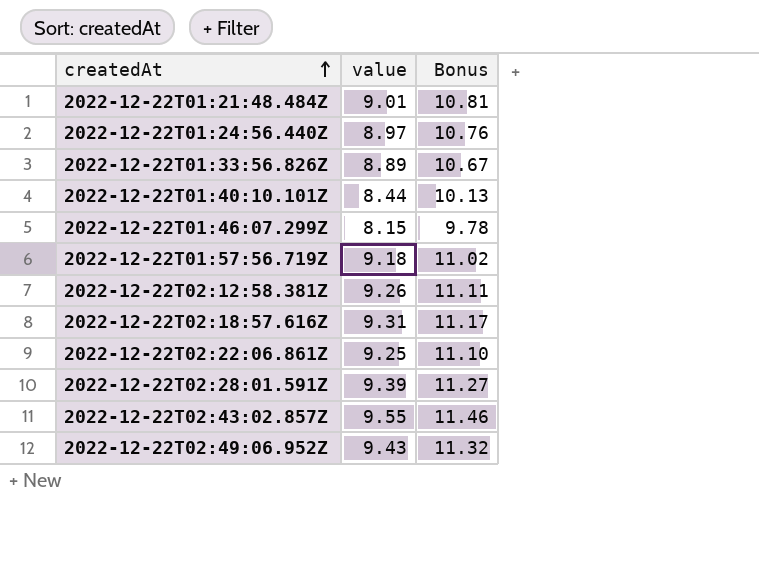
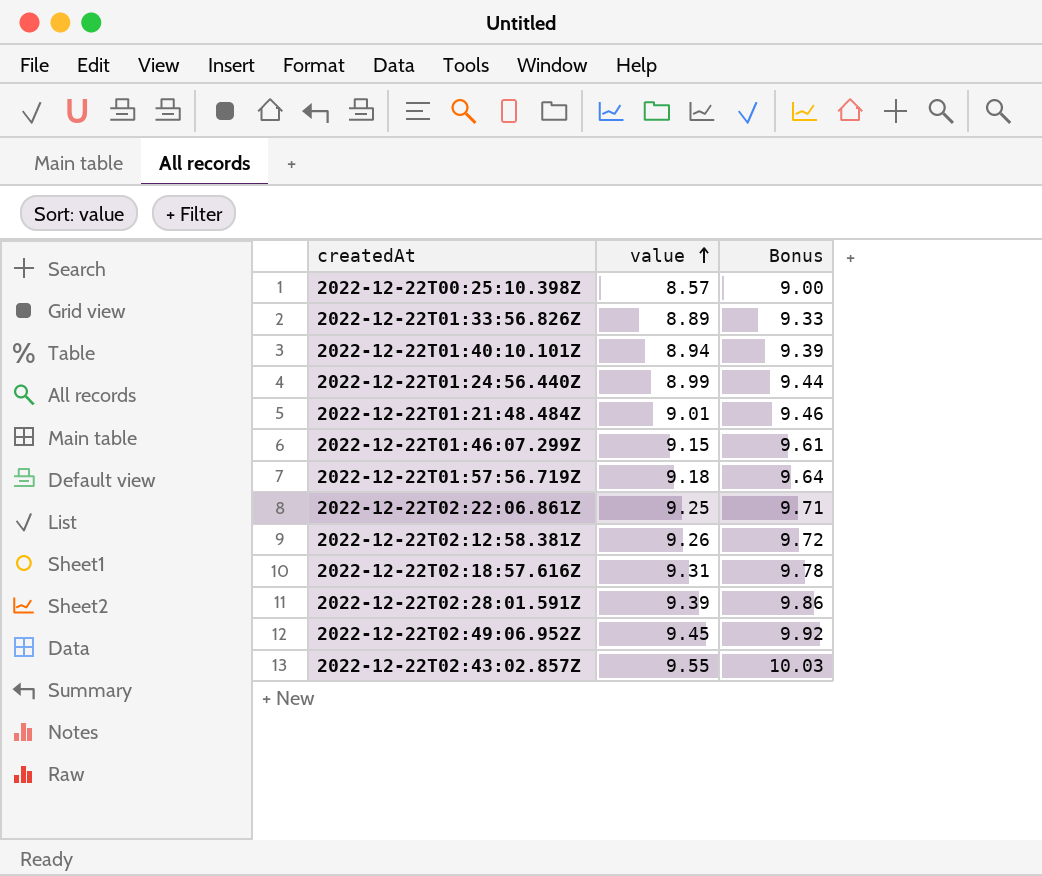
row order: createdAt ascending -> value ascending
column Bonus | formula: [value] * 1.2 -> [value] * 1.05
row 2022-12-22T00:25:10.398Z: none -> 8.57 | 9.00
2022-12-22T01:40:10.101Z | value: 8.44 -> 8.94
2022-12-22T01:24:56.440Z | value: 8.97 -> 8.99
2022-12-22T01:46:07.299Z | value: 8.15 -> 9.15
2022-12-22T02:49:06.952Z | value: 9.43 -> 9.45

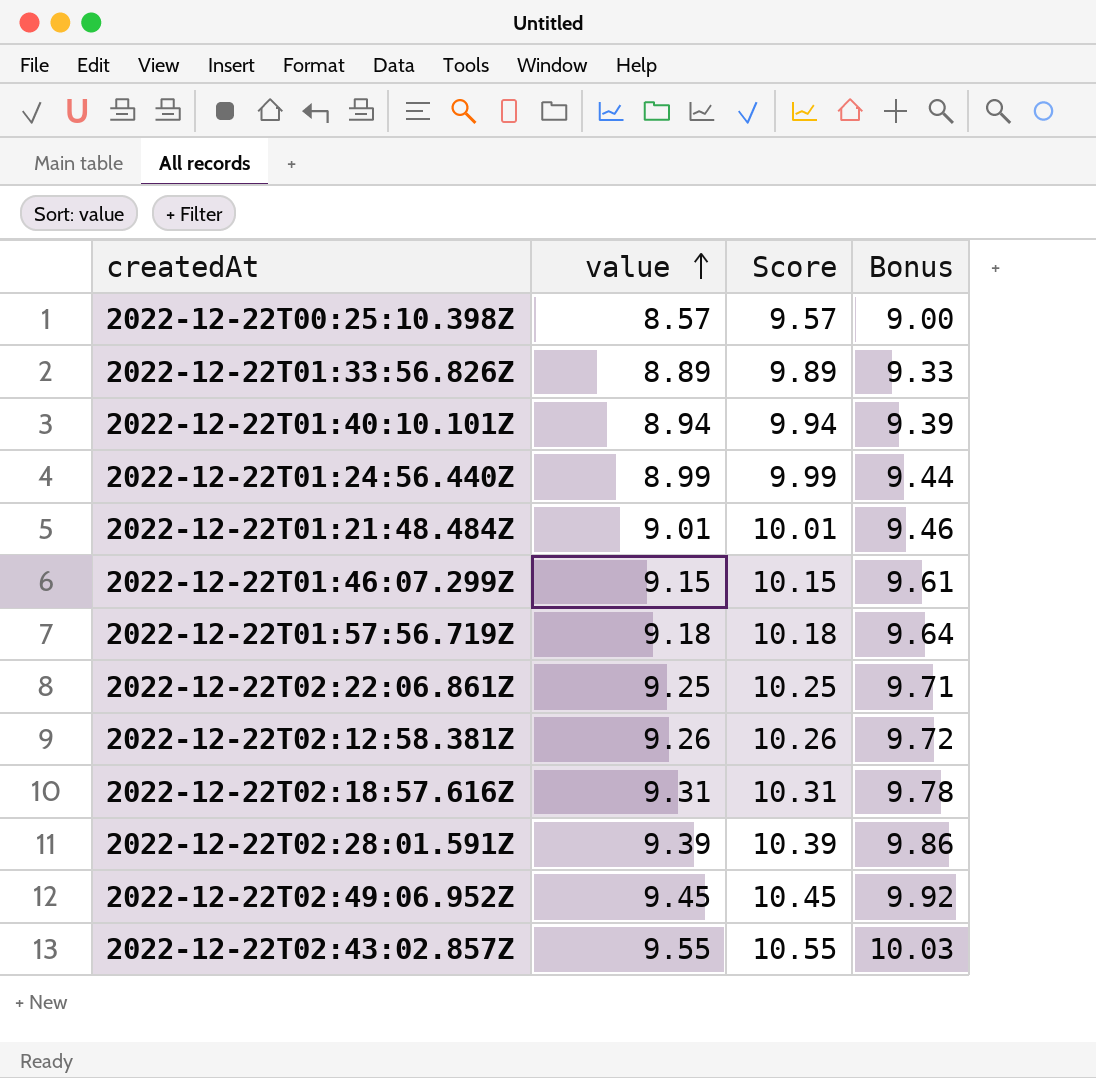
column Score | formula: none -> [value] + 1

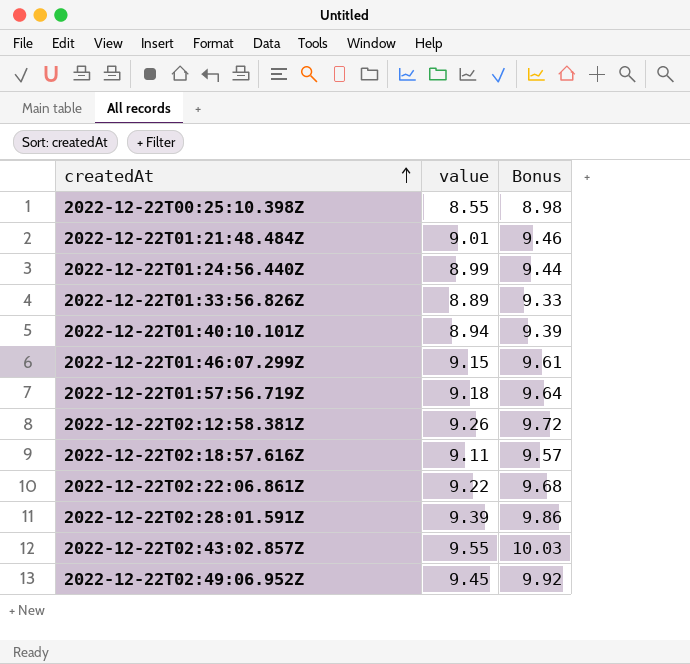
row order: value ascending -> createdAt ascending
column Score | formula: [value] + 1 -> none
2022-12-22T00:25:10.398Z | value: 8.57 -> 8.55
2022-12-22T00:25:10.398Z | Bonus: 9.00 -> 8.98
2022-12-22T02:18:57.616Z | value: 9.31 -> 9.11
2022-12-22T02:18:57.616Z | Bonus: 9.78 -> 9.57
2022-12-22T02:22:06.861Z | value: 9.25 -> 9.22
2022-12-22T02:22:06.861Z | Bonus: 9.71 -> 9.68

